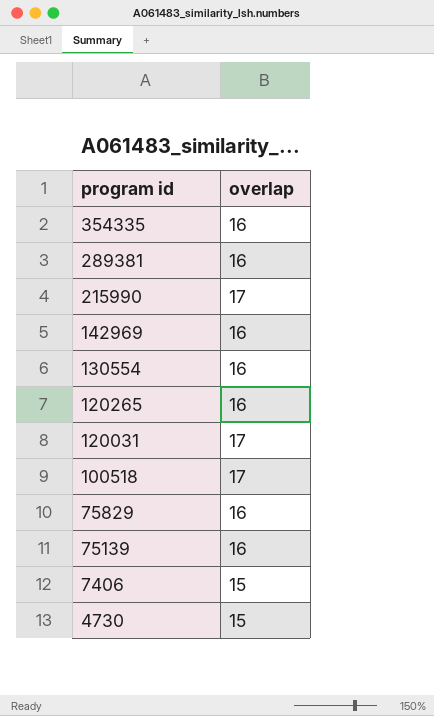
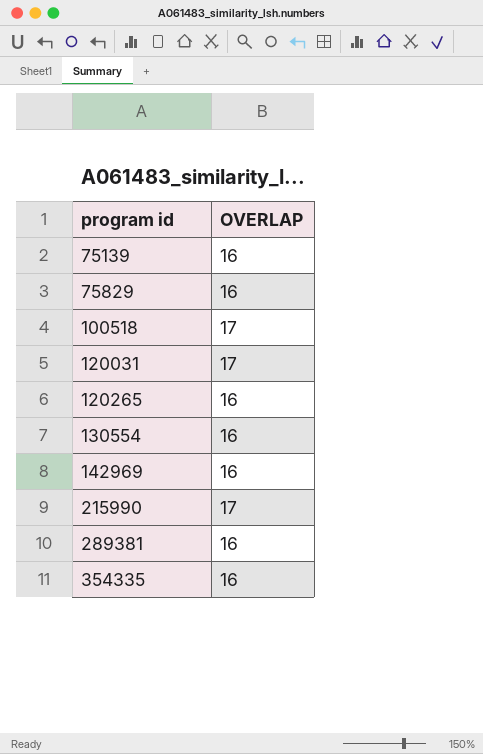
row order: program id descending -> program id ascending
column name: overlap -> OVERLAP
row 7406: 15 -> none
row 4730: 15 -> none

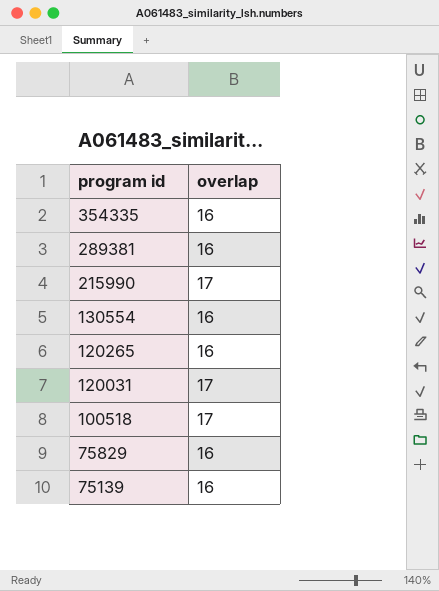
row order: program id ascending -> program id descending
column name: OVERLAP -> overlap
row 142969: 16 -> none

